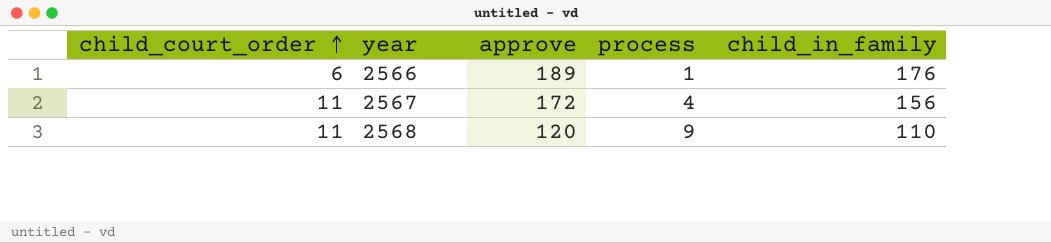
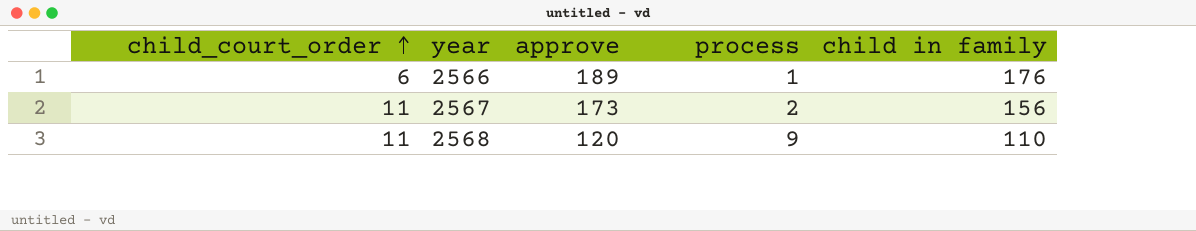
column name: child_in_family -> child in family
2567 | approve: 172 -> 173
2567 | process: 4 -> 2

